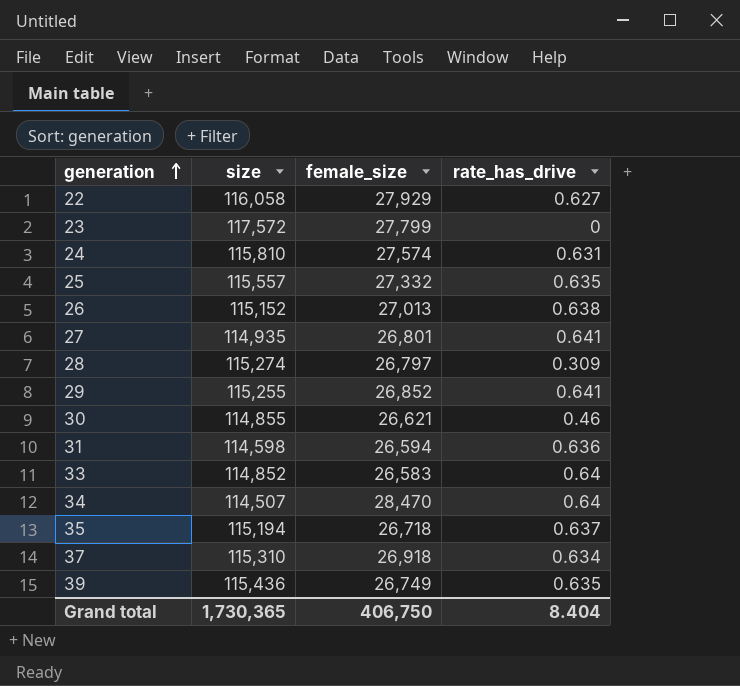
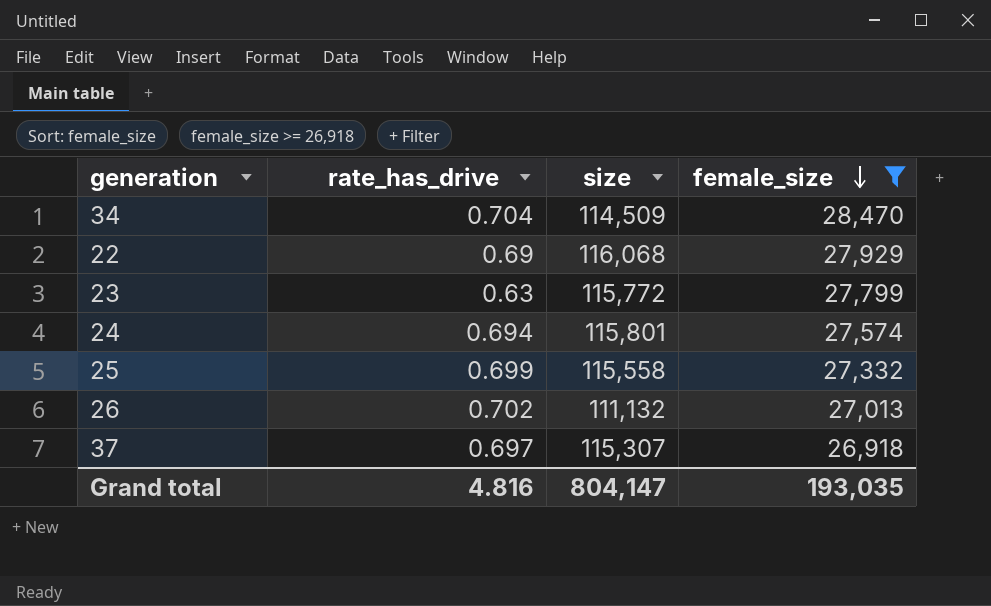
filter: none -> female_size >= 26,918
row order: generation ascending -> female_size descending
column rate_has_drive | position: 4 -> 2
34 | rate_has_drive: 0.64 -> 0.704
34 | size: 114,507 -> 114,509
22 | rate_has_drive: 0.627 -> 0.69
22 | size: 116,058 -> 116,068
23 | rate_has_drive: 0 -> 0.63
23 | size: 117,572 -> 115,772
24 | rate_has_drive: 0.631 -> 0.694
24 | size: 115,810 -> 115,801
25 | rate_has_drive: 0.635 -> 0.699
25 | size: 115,557 -> 115,558
26 | rate_has_drive: 0.638 -> 0.702
26 | size: 115,152 -> 111,132
37 | rate_has_drive: 0.634 -> 0.697
37 | size: 115,310 -> 115,307
Grand total | rate_has_drive: 8.404 -> 4.816
Grand total | size: 1,730,365 -> 804,147
Grand total | female_size: 406,750 -> 193,035

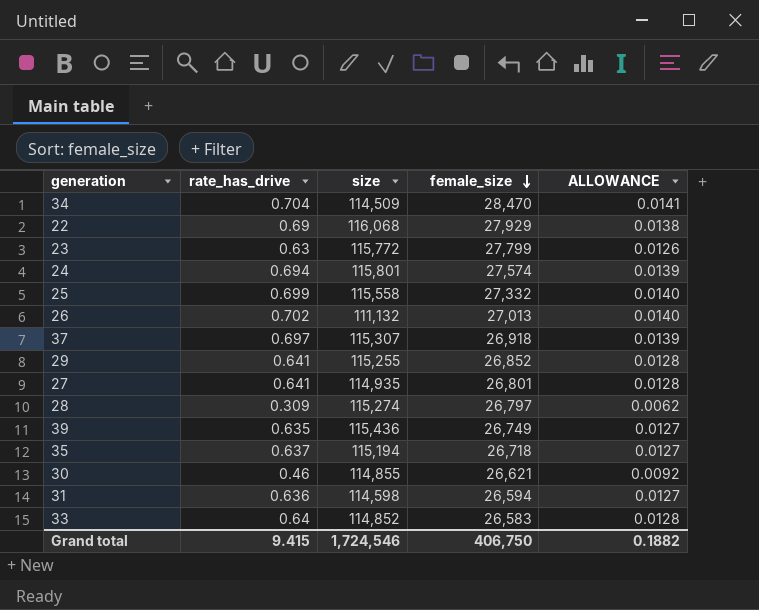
filter: female_size >= 26,918 -> none
column ALLOWANCE | formula: none -> [rate_has_drive] * 0.02
Grand total | rate_has_drive: 4.816 -> 9.415
Grand total | size: 804,147 -> 1,724,546
Grand total | female_size: 193,035 -> 406,750

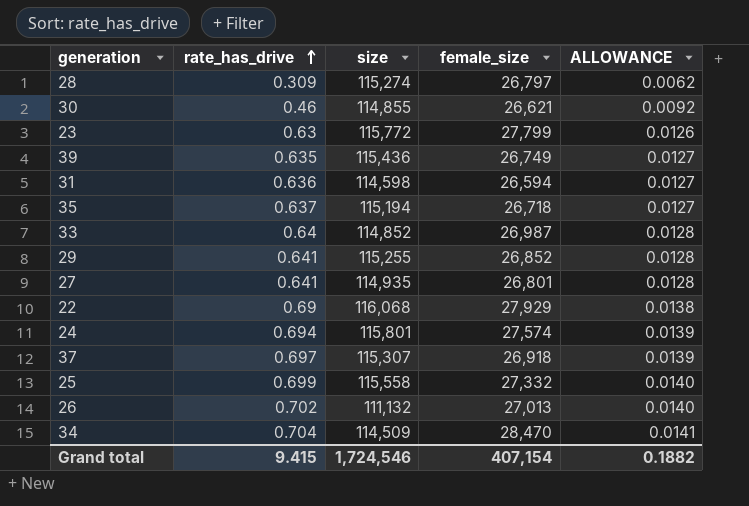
row order: female_size descending -> rate_has_drive ascending
33 | female_size: 26,583 -> 26,987
Grand total | female_size: 406,750 -> 407,154

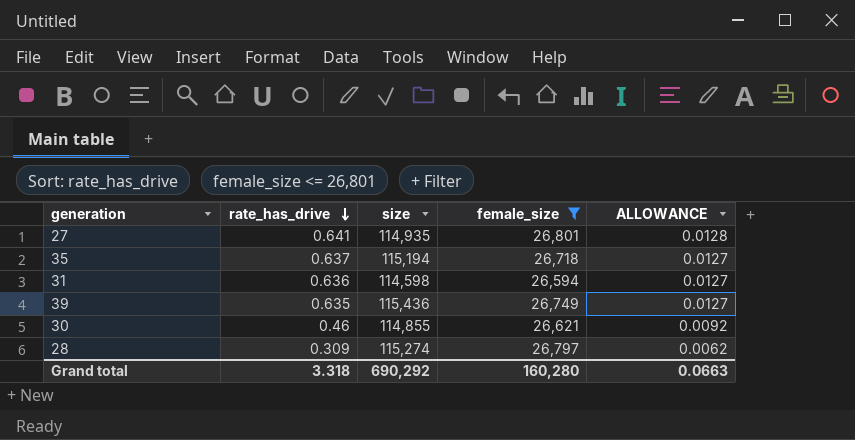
filter: none -> female_size <= 26,801
row order: rate_has_drive ascending -> rate_has_drive descending
Grand total | rate_has_drive: 9.415 -> 3.318
Grand total | size: 1,724,546 -> 690,292
Grand total | female_size: 407,154 -> 160,280
Grand total | ALLOWANCE: 0.1882 -> 0.0663

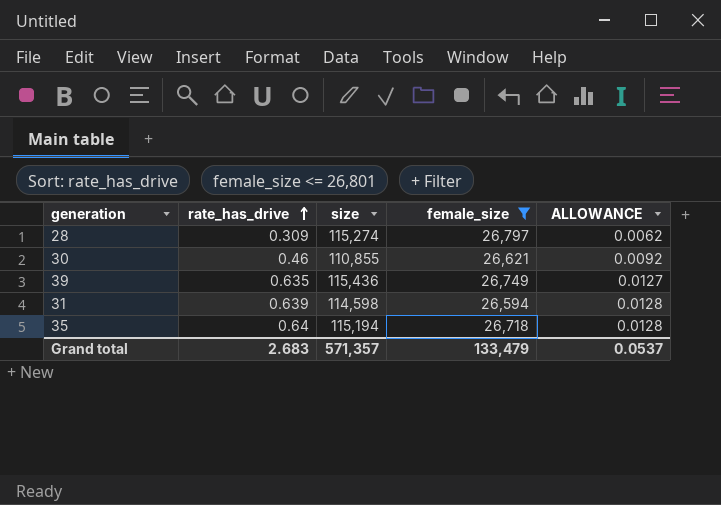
row order: rate_has_drive descending -> rate_has_drive ascending
row 27: 0.641 | 114,935 | 26,801 | 0.0128 -> none
30 | size: 114,855 -> 110,855
31 | rate_has_drive: 0.636 -> 0.639
31 | ALLOWANCE: 0.0127 -> 0.0128
35 | rate_has_drive: 0.637 -> 0.64
35 | ALLOWANCE: 0.0127 -> 0.0128
Grand total | rate_has_drive: 3.318 -> 2.683
Grand total | size: 690,292 -> 571,357
Grand total | female_size: 160,280 -> 133,479
Grand total | ALLOWANCE: 0.0663 -> 0.0537

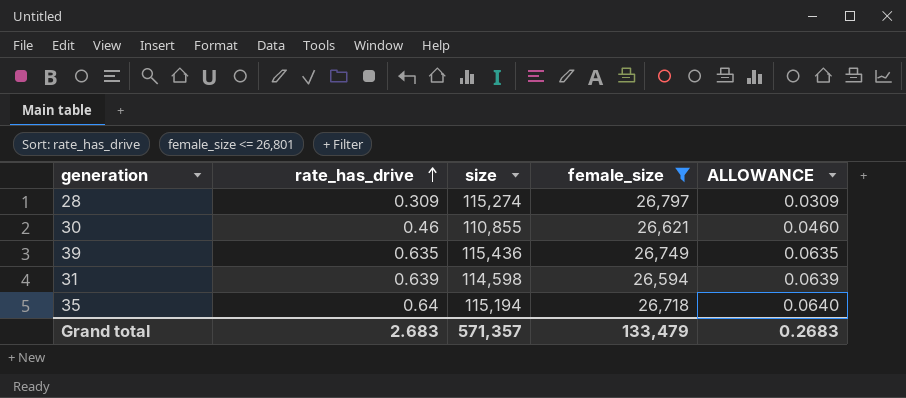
column ALLOWANCE | formula: [rate_has_drive] * 0.02 -> [rate_has_drive] * 0.1
Grand total | ALLOWANCE: 0.0537 -> 0.2683

